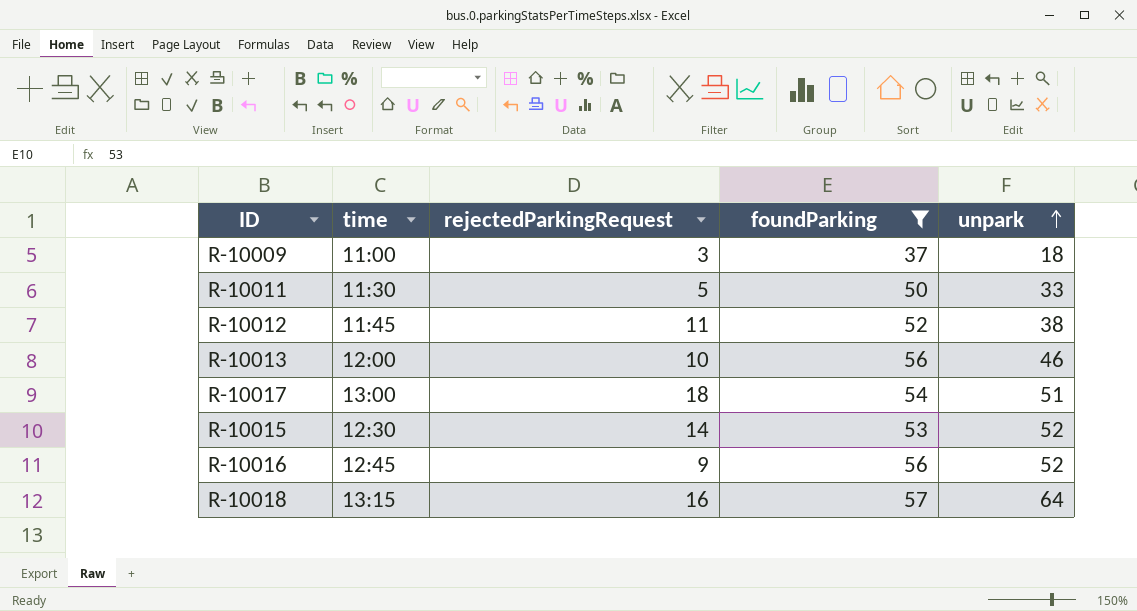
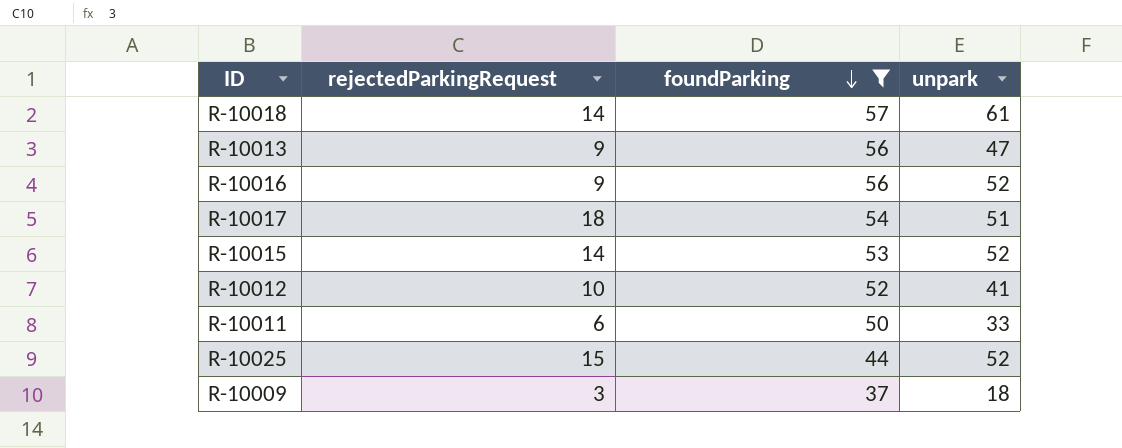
row order: unpark ascending -> foundParking descending
column time | position: 2 -> none
R-10018 | rejectedParkingRequest: 16 -> 14
R-10018 | unpark: 64 -> 61
R-10013 | rejectedParkingRequest: 10 -> 9
R-10013 | unpark: 46 -> 47
R-10012 | rejectedParkingRequest: 11 -> 10
R-10012 | unpark: 38 -> 41
R-10011 | rejectedParkingRequest: 5 -> 6
row R-10025: none -> 15 | 44 | 52

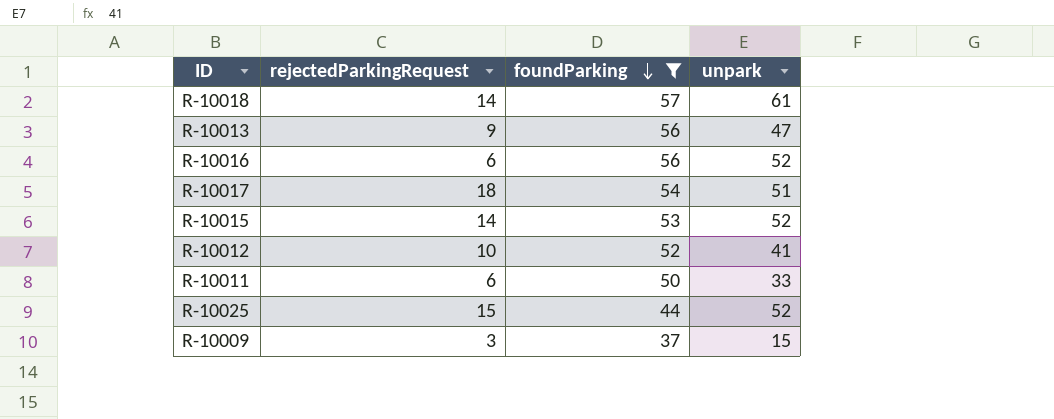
R-10016 | rejectedParkingRequest: 9 -> 6
R-10009 | unpark: 18 -> 15

